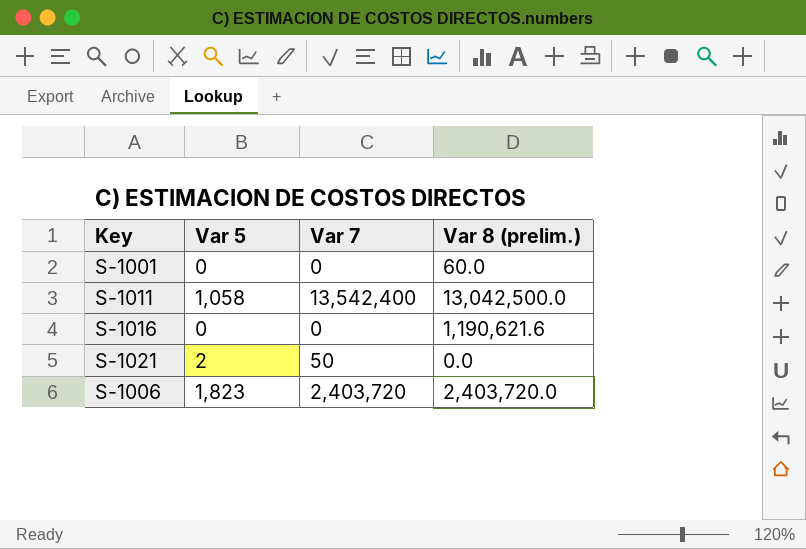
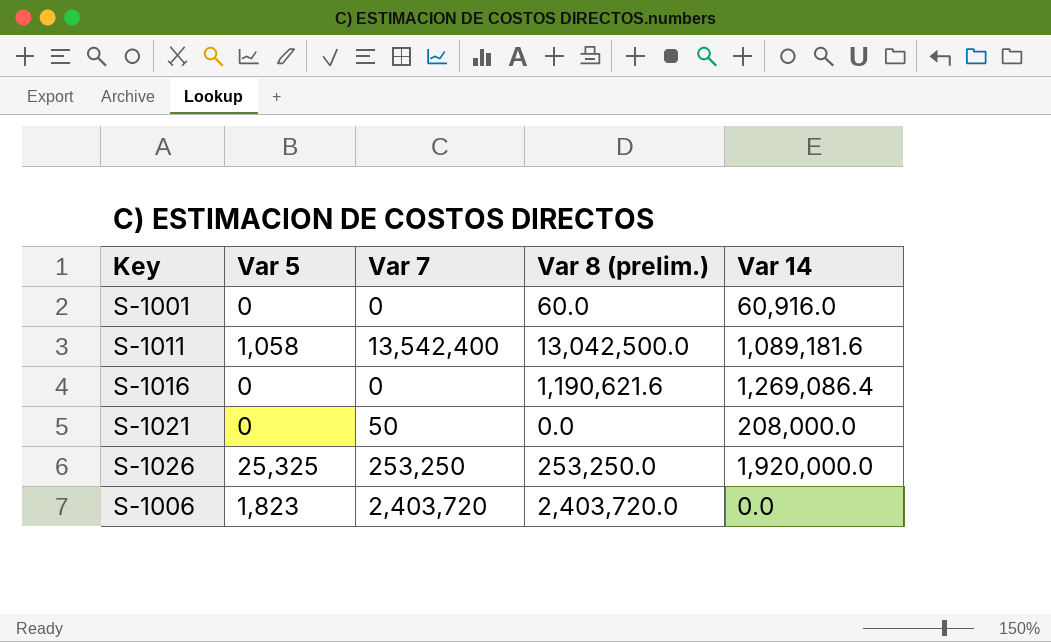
column Var 14 | position: none -> 5
S-1021 | Var 5: 2 -> 0
row S-1026: none -> 25,325 | 253,250 | 253,250.0 | 1,920,000.0

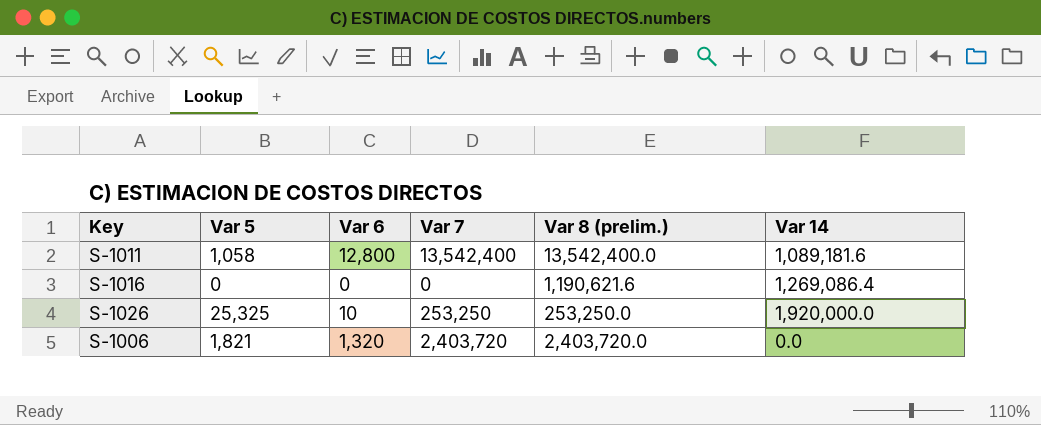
column Var 6 | position: none -> 3
row S-1001: 0 | 0 | 60.0 | 60,916.0 -> none
row S-1021: 0 | 50 | 0.0 | 208,000.0 -> none
S-1011 | Var 8 (prelim.): 13,042,500.0 -> 13,542,400.0
S-1006 | Var 5: 1,823 -> 1,821

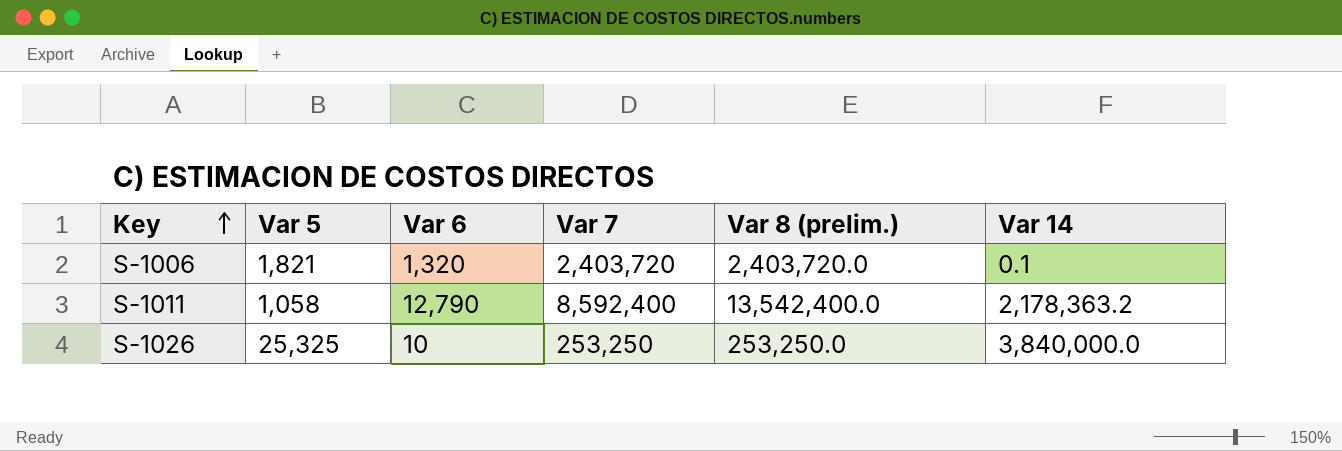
row order: none -> Key ascending
row S-1016: 0 | 0 | 0 | 1,190,621.6 | 1,269,086.4 -> none
S-1006 | Var 14: 0.0 -> 0.1
S-1011 | Var 6: 12,800 -> 12,790
S-1011 | Var 7: 13,542,400 -> 8,592,400
S-1011 | Var 14: 1,089,181.6 -> 2,178,363.2
S-1026 | Var 14: 1,920,000.0 -> 3,840,000.0

